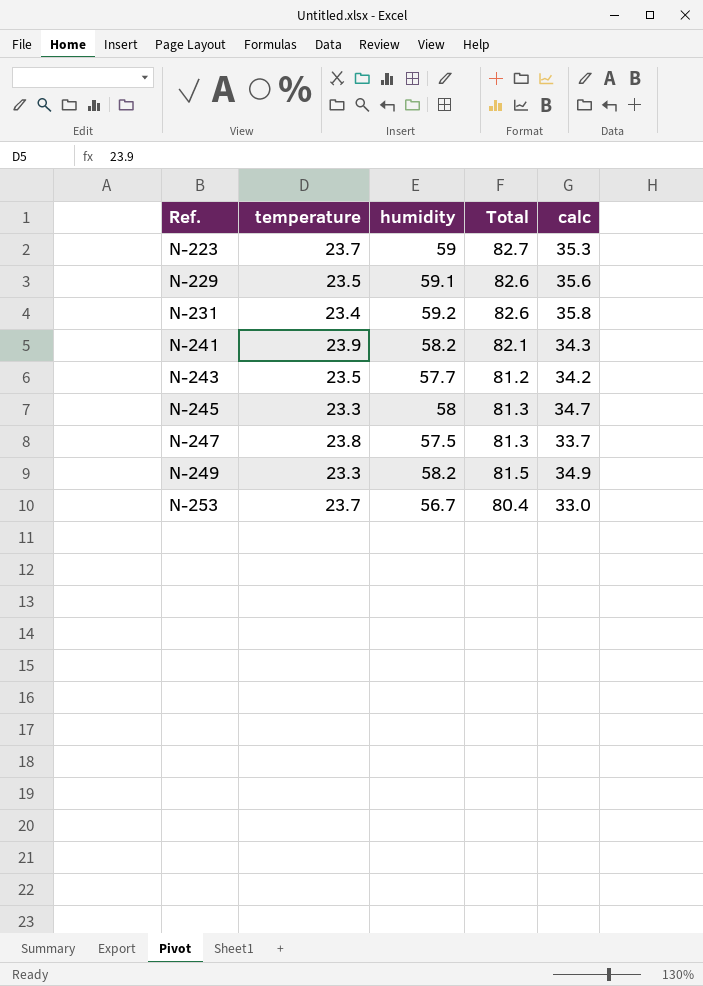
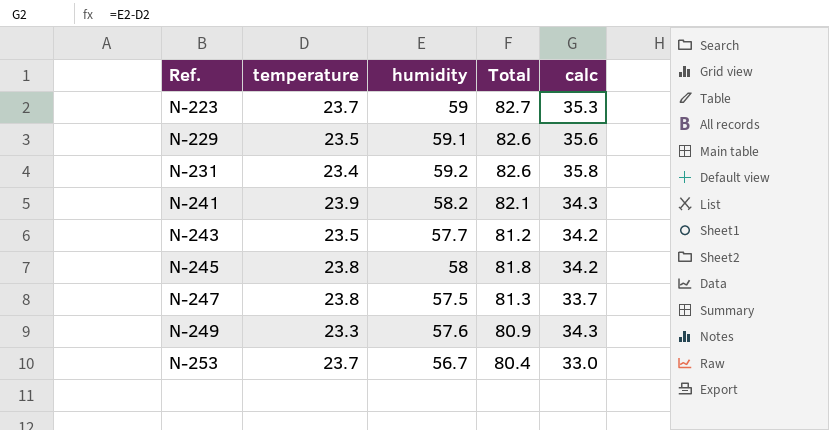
N-245 | temperature: 23.3 -> 23.8
N-245 | Total: 81.3 -> 81.8
N-245 | calc: 34.7 -> 34.2
N-249 | humidity: 58.2 -> 57.6
N-249 | Total: 81.5 -> 80.9
N-249 | calc: 34.9 -> 34.3

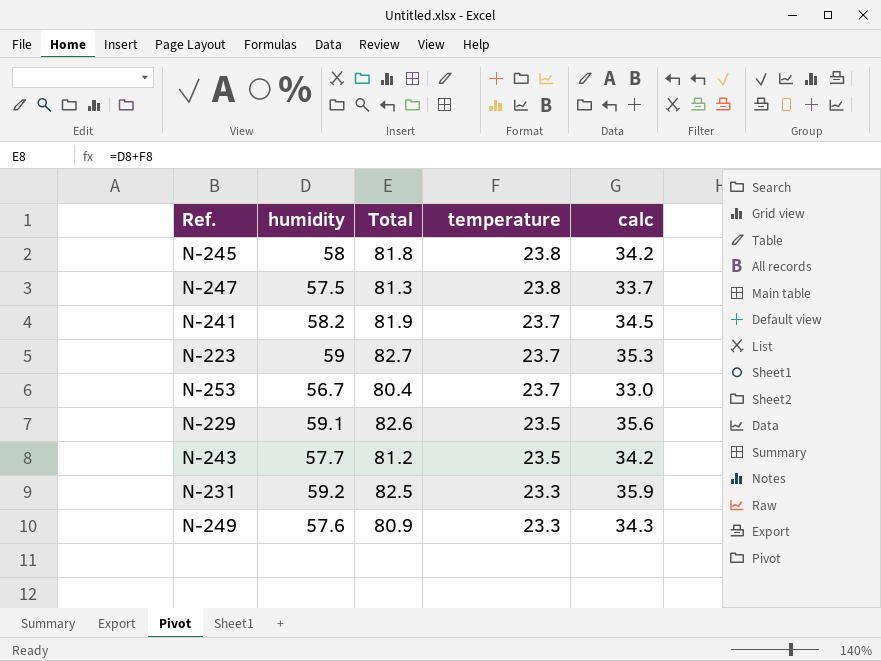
row order: Ref. ascending -> temperature descending
column temperature | position: 2 -> 4
N-241 | Total: 82.1 -> 81.9
N-241 | temperature: 23.9 -> 23.7
N-241 | calc: 34.3 -> 34.5
N-231 | Total: 82.6 -> 82.5
N-231 | temperature: 23.4 -> 23.3
N-231 | calc: 35.8 -> 35.9

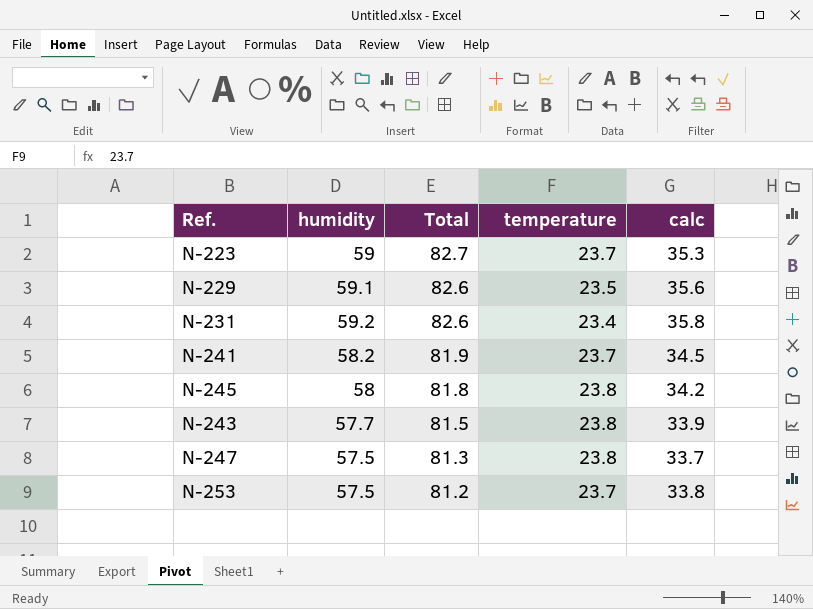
row order: temperature descending -> Total descending
row N-249: 57.6 | 80.9 | 23.3 | 34.3 -> none
N-231 | Total: 82.5 -> 82.6
N-231 | temperature: 23.3 -> 23.4
N-231 | calc: 35.9 -> 35.8
N-243 | Total: 81.2 -> 81.5
N-243 | temperature: 23.5 -> 23.8
N-243 | calc: 34.2 -> 33.9
N-253 | humidity: 56.7 -> 57.5
N-253 | Total: 80.4 -> 81.2
N-253 | calc: 33.0 -> 33.8

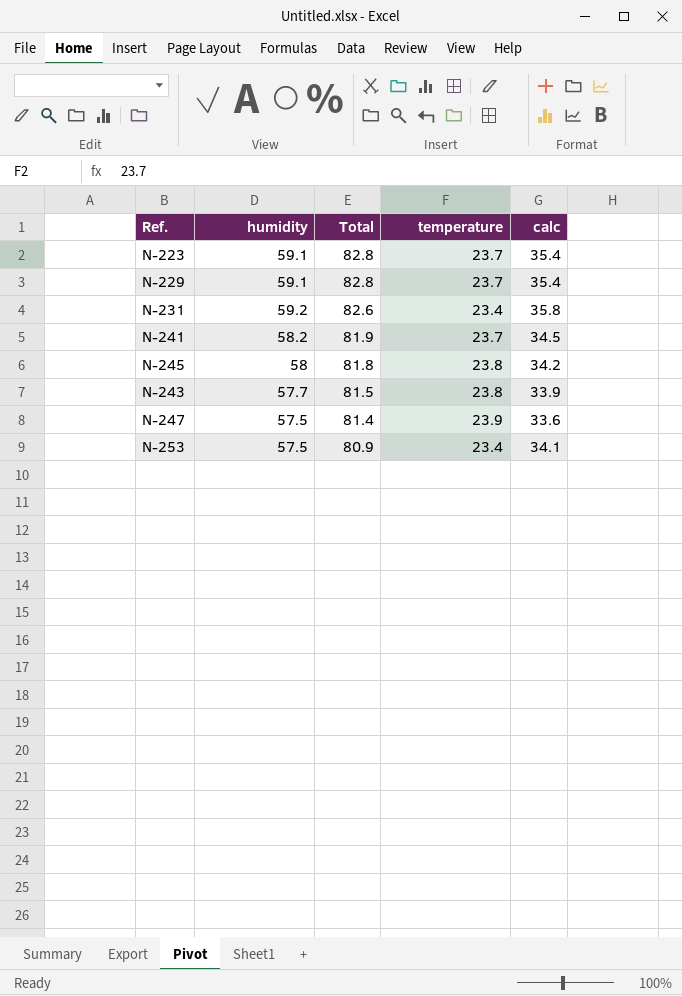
N-223 | humidity: 59 -> 59.1
N-223 | Total: 82.7 -> 82.8
N-223 | calc: 35.3 -> 35.4
N-229 | Total: 82.6 -> 82.8
N-229 | temperature: 23.5 -> 23.7
N-229 | calc: 35.6 -> 35.4
N-247 | Total: 81.3 -> 81.4
N-247 | temperature: 23.8 -> 23.9
N-247 | calc: 33.7 -> 33.6
N-253 | Total: 81.2 -> 80.9
N-253 | temperature: 23.7 -> 23.4
N-253 | calc: 33.8 -> 34.1

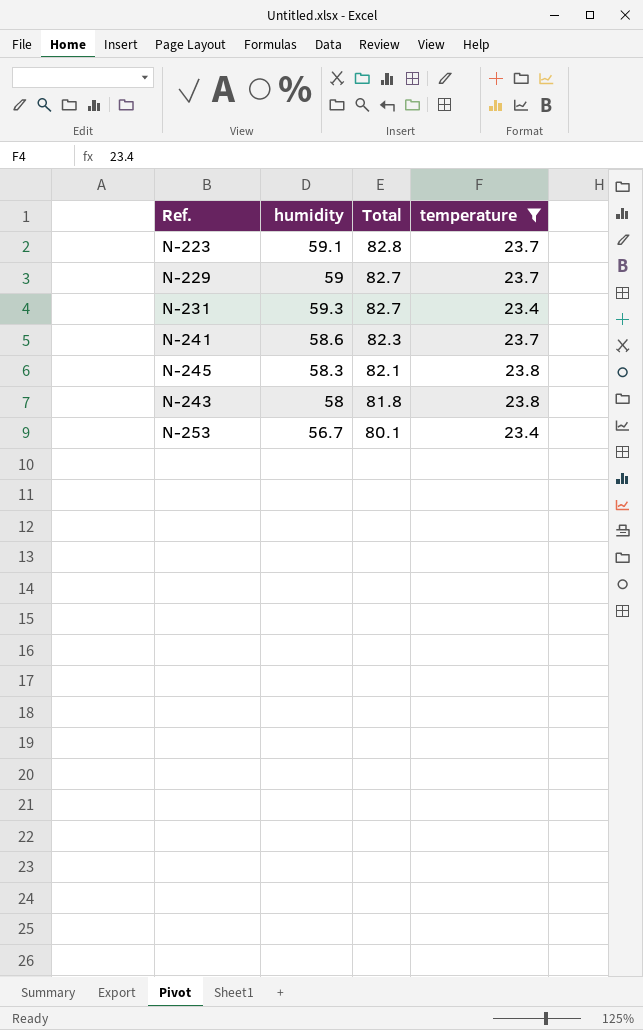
filter: none -> temperature != 23.9
column calc | formula: [humidity] - [temperature] -> none
N-229 | humidity: 59.1 -> 59
N-229 | Total: 82.8 -> 82.7
N-231 | humidity: 59.2 -> 59.3
N-231 | Total: 82.6 -> 82.7
N-241 | humidity: 58.2 -> 58.6
N-241 | Total: 81.9 -> 82.3
N-245 | humidity: 58 -> 58.3
N-245 | Total: 81.8 -> 82.1
N-243 | humidity: 57.7 -> 58
N-243 | Total: 81.5 -> 81.8
N-253 | humidity: 57.5 -> 56.7
N-253 | Total: 80.9 -> 80.1

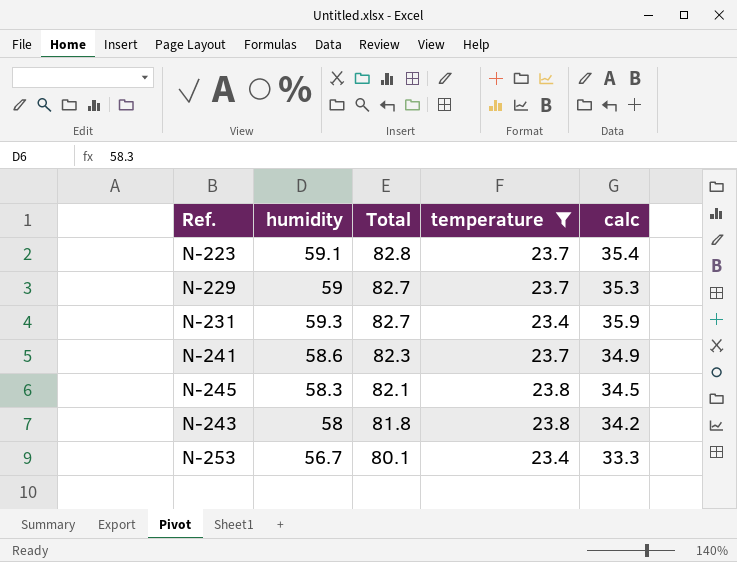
column calc | formula: none -> [humidity] - [temperature]

